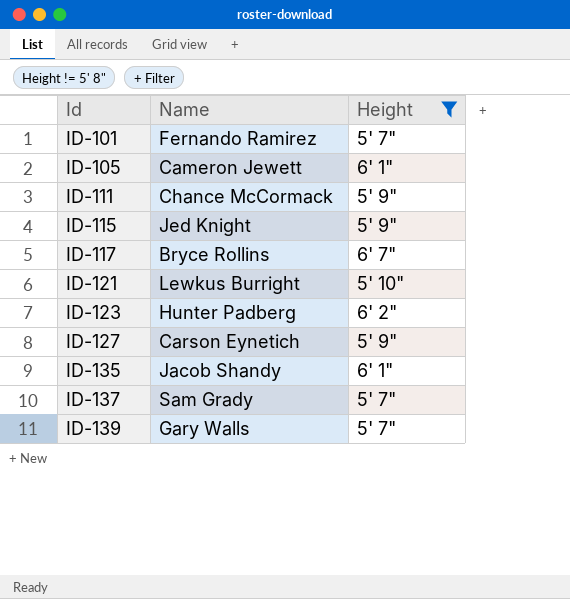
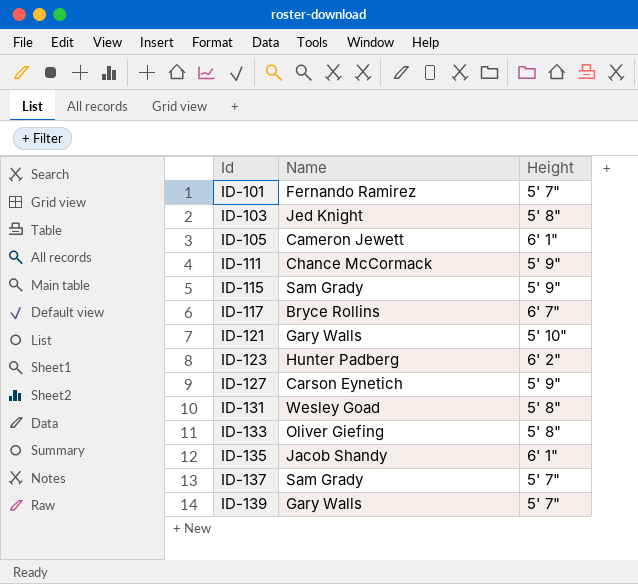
filter: Height != 5' 8" -> none
ID-115 | Name: Jed Knight -> Sam Grady
ID-121 | Name: Lewkus Burright -> Gary Walls

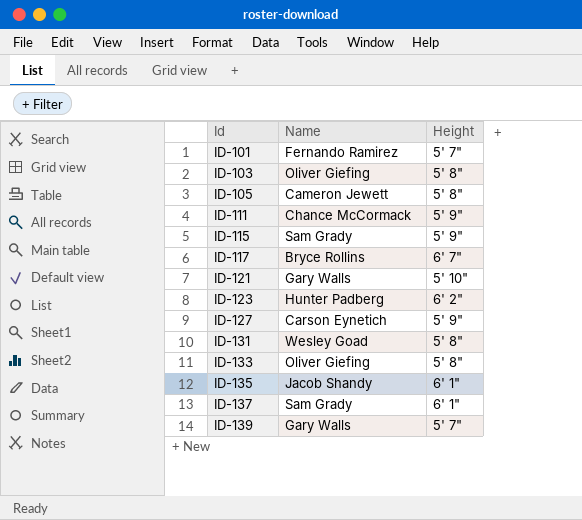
ID-103 | Name: Jed Knight -> Oliver Giefing
ID-105 | Height: 6' 1" -> 5' 8"
ID-137 | Height: 5' 7" -> 6' 1"

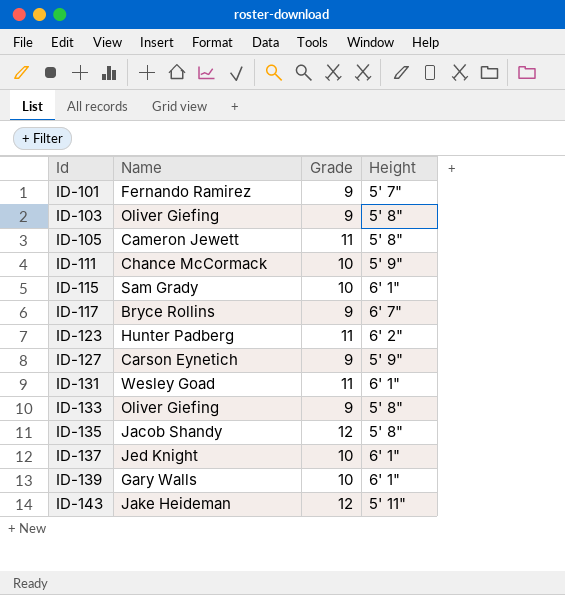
column Grade | position: none -> 3
row ID-121: Gary Walls | 5' 10" -> none
ID-115 | Height: 5' 9" -> 6' 1"
ID-131 | Height: 5' 8" -> 6' 1"
ID-135 | Height: 6' 1" -> 5' 8"
ID-137 | Name: Sam Grady -> Jed Knight
ID-139 | Height: 5' 7" -> 6' 1"
row ID-143: none -> Jake Heideman | 12 | 5' 11"

